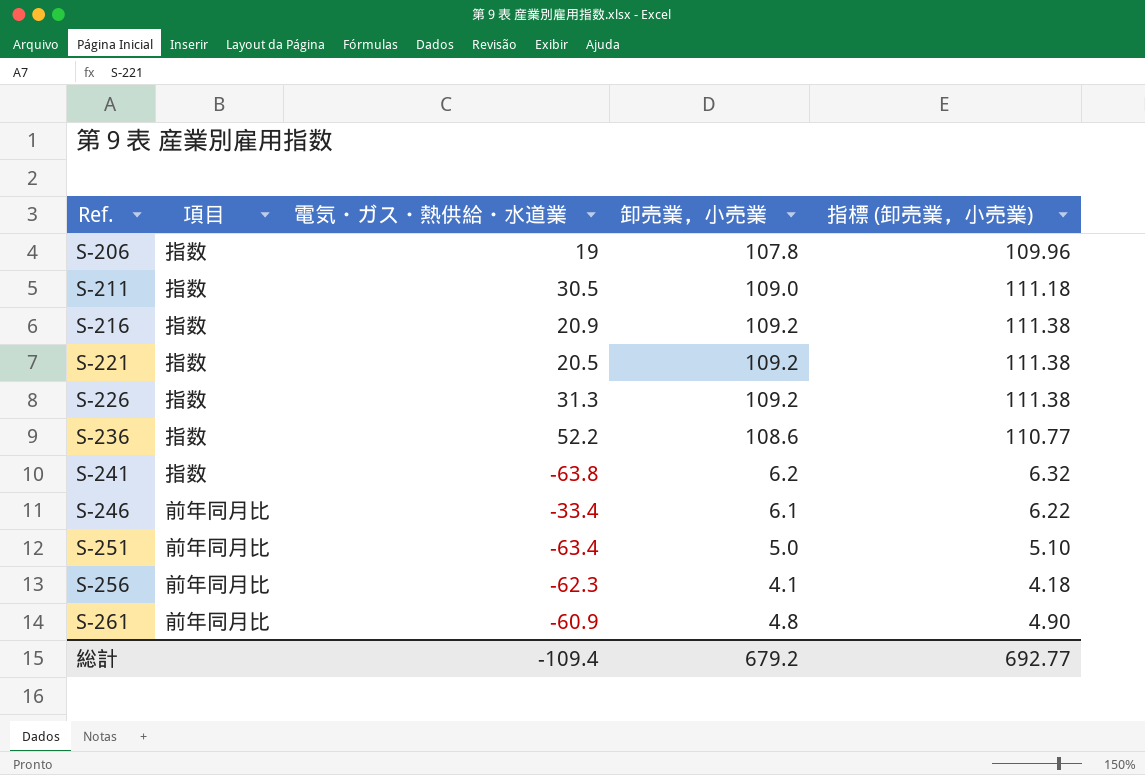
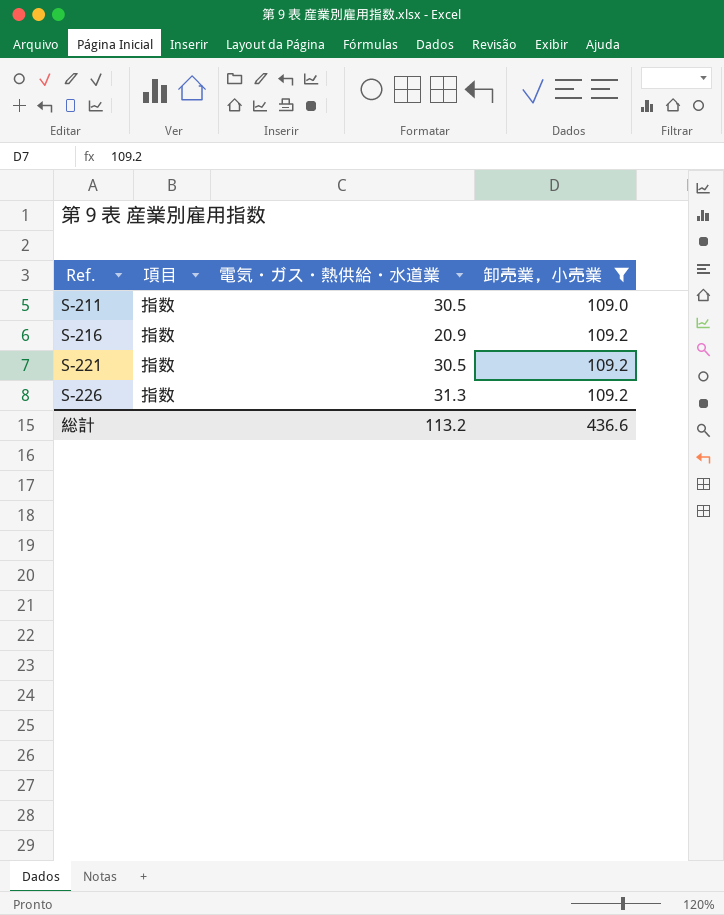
filter: none -> 卸売業，小売業 >= 109.0
column 指標 (卸売業，小売業) | formula: [卸売業，小売業] * 1.02 -> none
S-221 | 電気・ガス・熱供給・水道業: 20.5 -> 30.5
総計 | 電気・ガス・熱供給・水道業: -109.4 -> 113.2
総計 | 卸売業，小売業: 679.2 -> 436.6

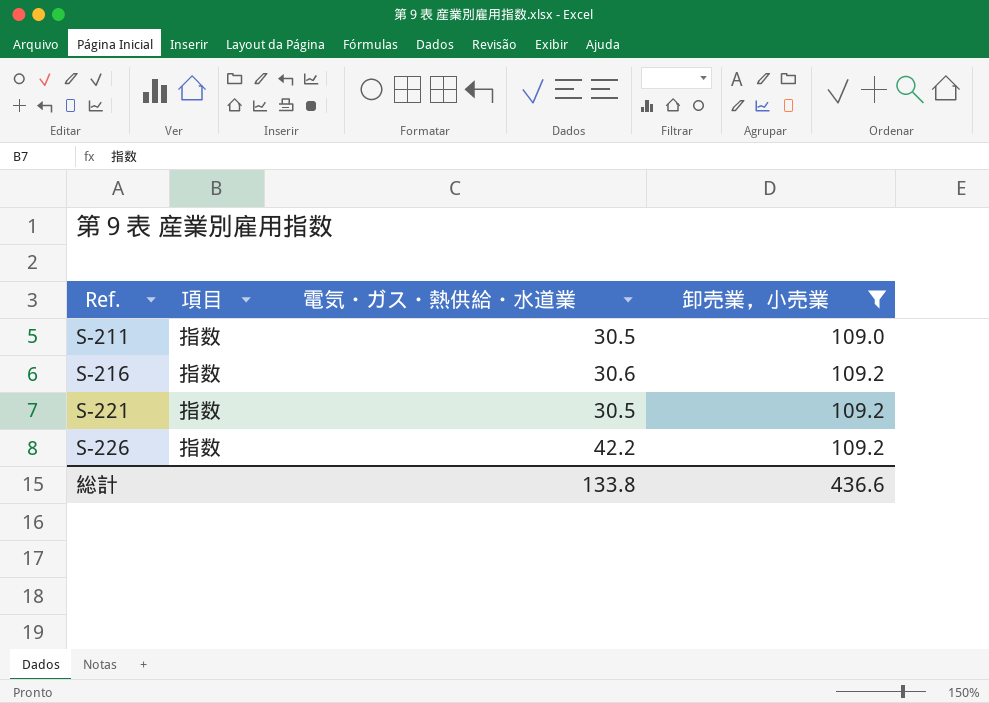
S-216 | 電気・ガス・熱供給・水道業: 20.9 -> 30.6
S-226 | 電気・ガス・熱供給・水道業: 31.3 -> 42.2
総計 | 電気・ガス・熱供給・水道業: 113.2 -> 133.8

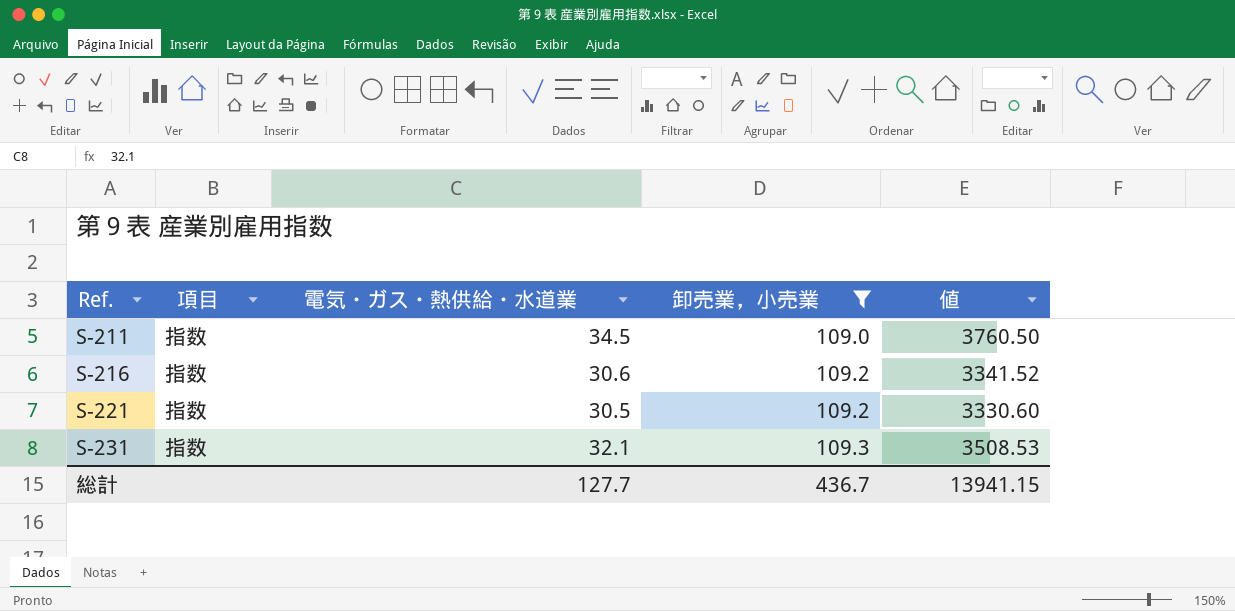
column 値 | formula: none -> [電気・ガス・熱供給・水道業] * [卸売業，小売業]
row S-226: 指数 | 42.2 | 109.2 -> none
S-211 | 電気・ガス・熱供給・水道業: 30.5 -> 34.5
row S-231: none -> 指数 | 32.1 | 109.3 | 3508.53
総計 | 電気・ガス・熱供給・水道業: 133.8 -> 127.7
総計 | 卸売業，小売業: 436.6 -> 436.7

